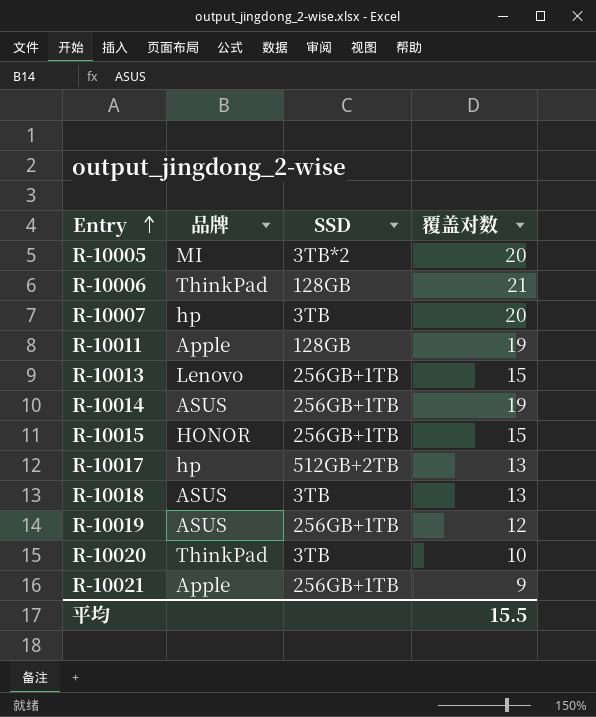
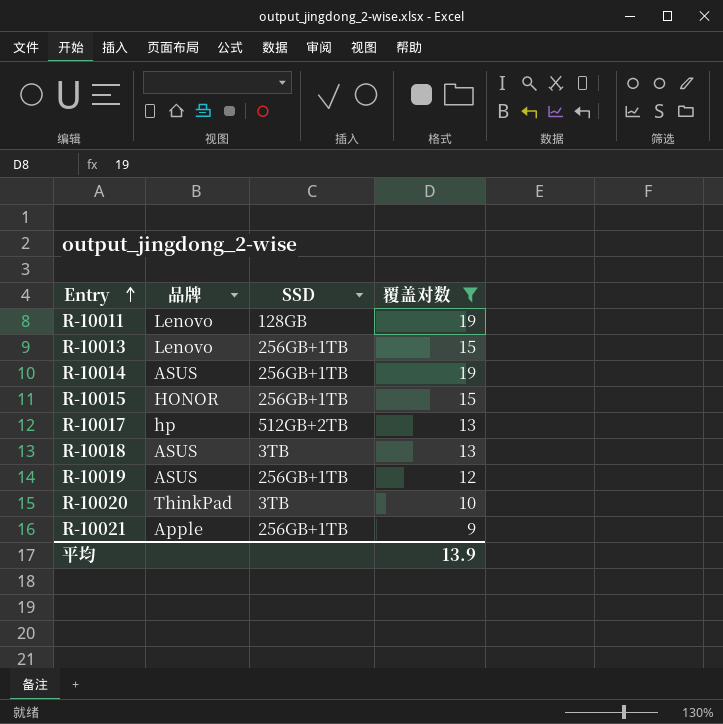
filter: none -> 覆盖对数 <= 19
R-10011 | 品牌: Apple -> Lenovo
平均 | 覆盖对数: 15.5 -> 13.9

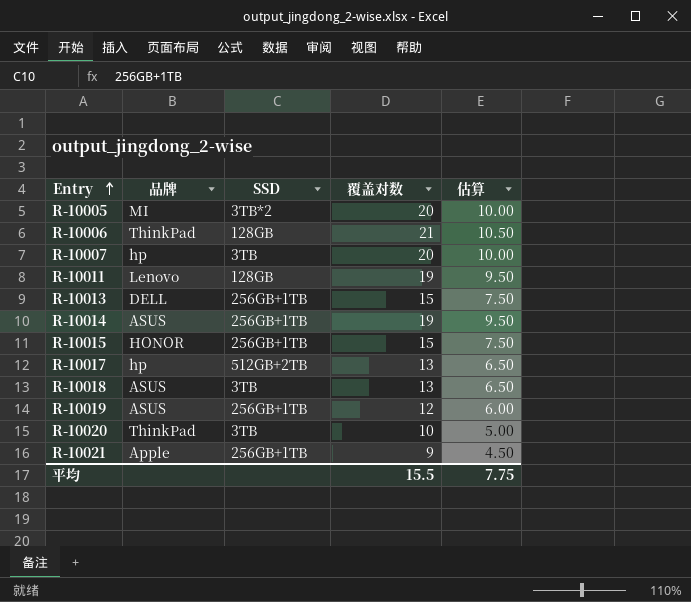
filter: 覆盖对数 <= 19 -> none
column 估算 | formula: none -> [覆盖对数] * 0.5
R-10013 | 品牌: Lenovo -> DELL
平均 | 覆盖对数: 13.9 -> 15.5

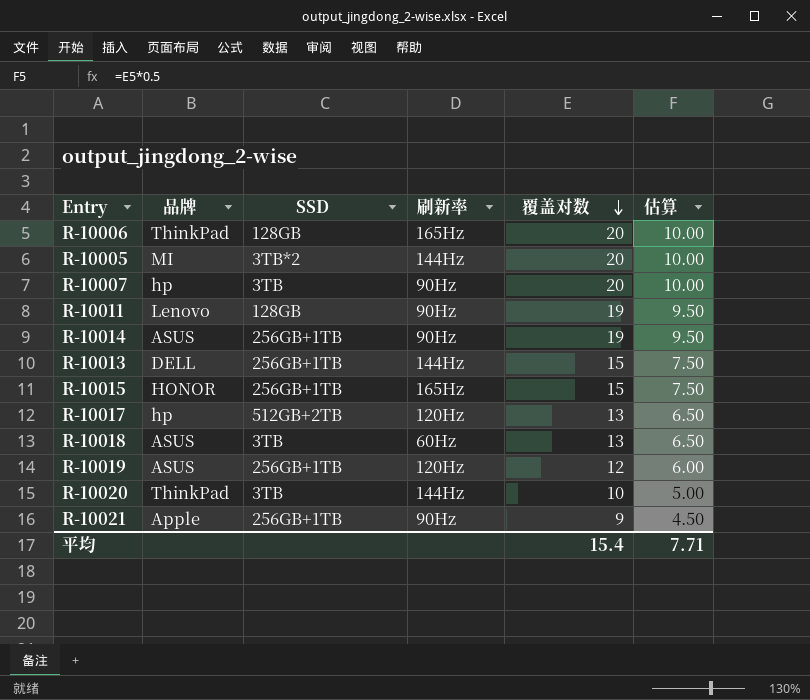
row order: Entry ascending -> 覆盖对数 descending
column 刷新率 | position: none -> 4
R-10006 | 覆盖对数: 21 -> 20
R-10006 | 估算: 10.50 -> 10.00
平均 | 覆盖对数: 15.5 -> 15.4
平均 | 估算: 7.75 -> 7.71

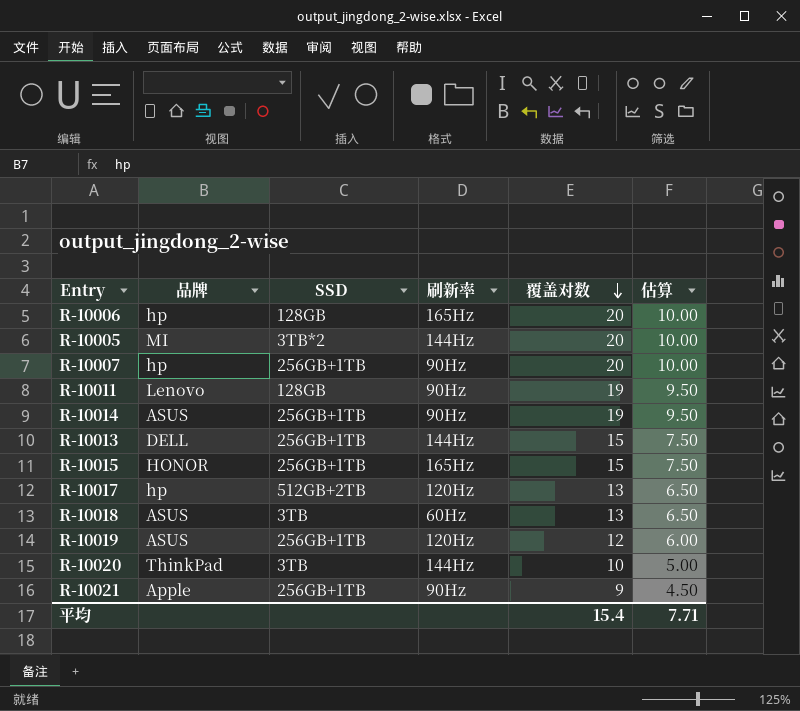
R-10006 | 品牌: ThinkPad -> hp
R-10007 | SSD: 3TB -> 256GB+1TB

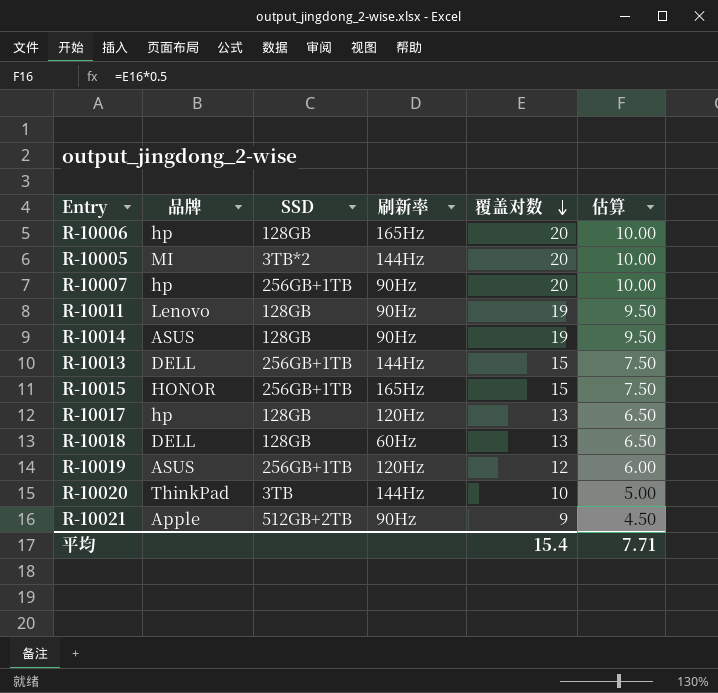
R-10014 | SSD: 256GB+1TB -> 128GB
R-10017 | SSD: 512GB+2TB -> 128GB
R-10018 | 品牌: ASUS -> DELL
R-10018 | SSD: 3TB -> 128GB
R-10021 | SSD: 256GB+1TB -> 512GB+2TB

